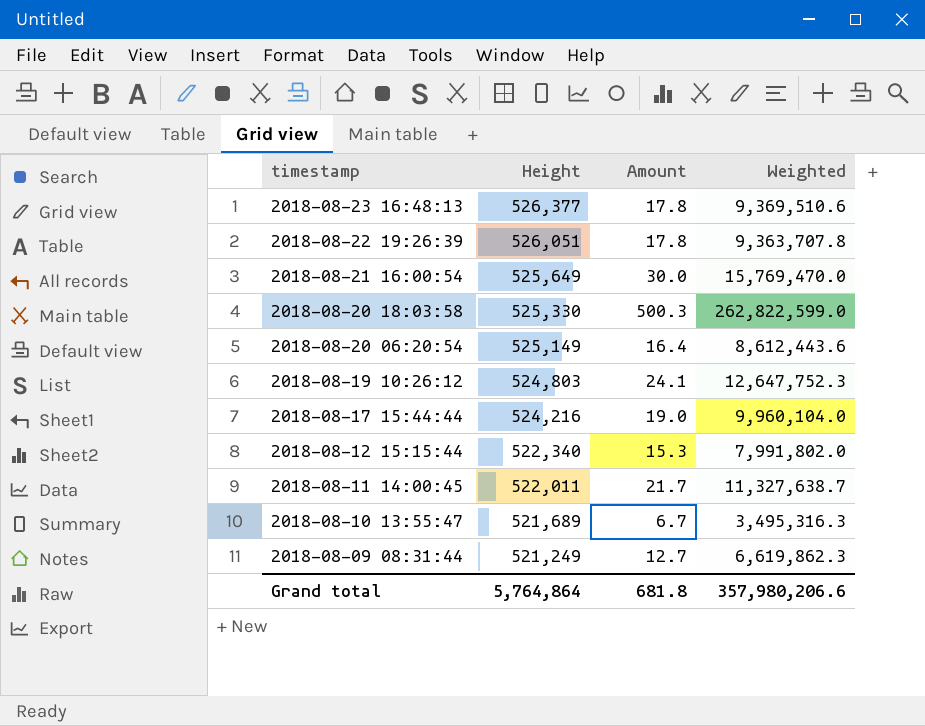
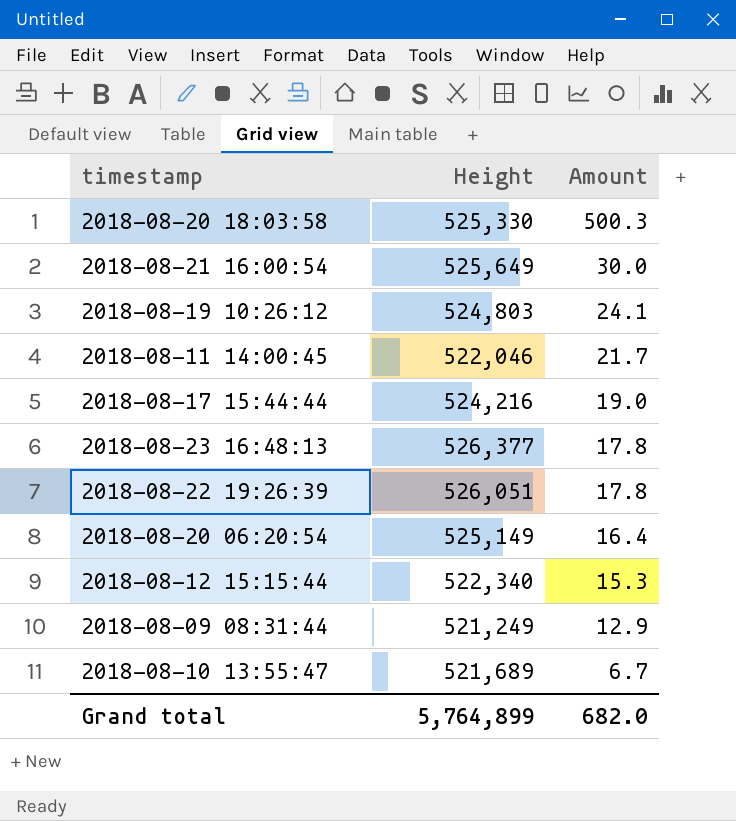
row order: timestamp descending -> Amount descending
column Weighted | formula: [Height] * [Amount] -> none
2018-08-11 14:00:45 | Height: 522,011 -> 522,046
2018-08-09 08:31:44 | Amount: 12.7 -> 12.9
Grand total | Height: 5,764,864 -> 5,764,899
Grand total | Amount: 681.8 -> 682.0

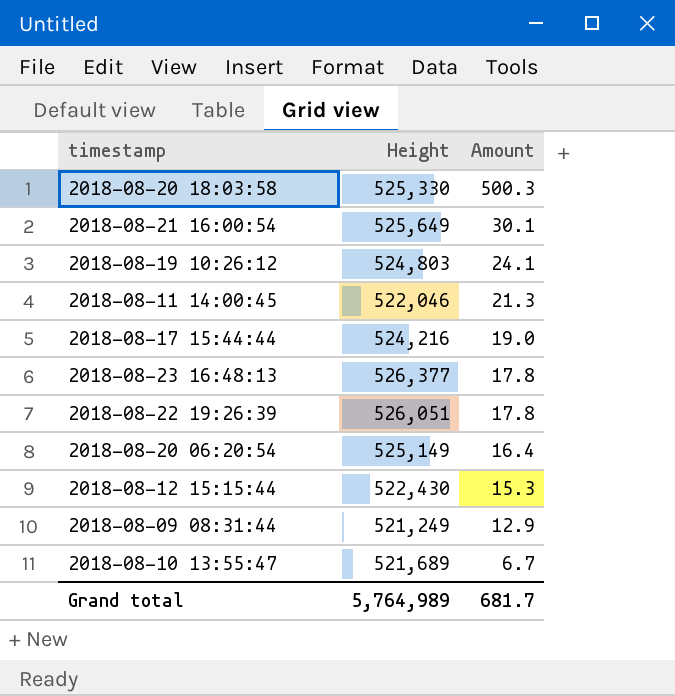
2018-08-21 16:00:54 | Amount: 30.0 -> 30.1
2018-08-11 14:00:45 | Amount: 21.7 -> 21.3
2018-08-12 15:15:44 | Height: 522,340 -> 522,430
Grand total | Height: 5,764,899 -> 5,764,989
Grand total | Amount: 682.0 -> 681.7

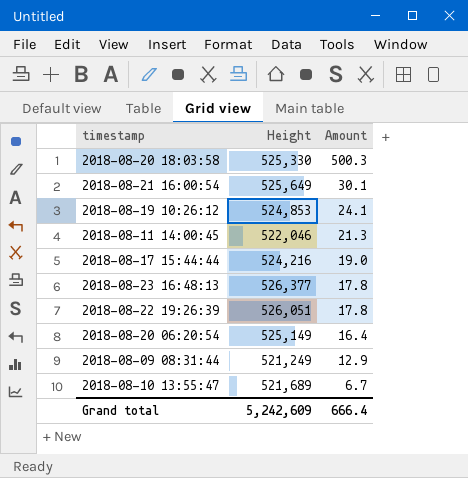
row 2018-08-12 15:15:44: 522,430 | 15.3 -> none
2018-08-19 10:26:12 | Height: 524,803 -> 524,853
Grand total | Height: 5,764,989 -> 5,242,609
Grand total | Amount: 681.7 -> 666.4

